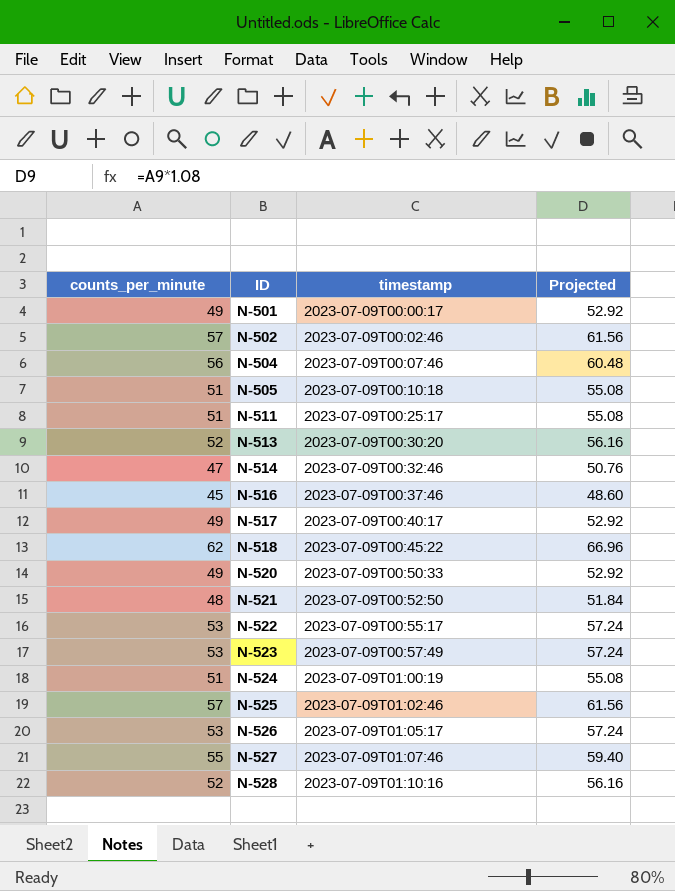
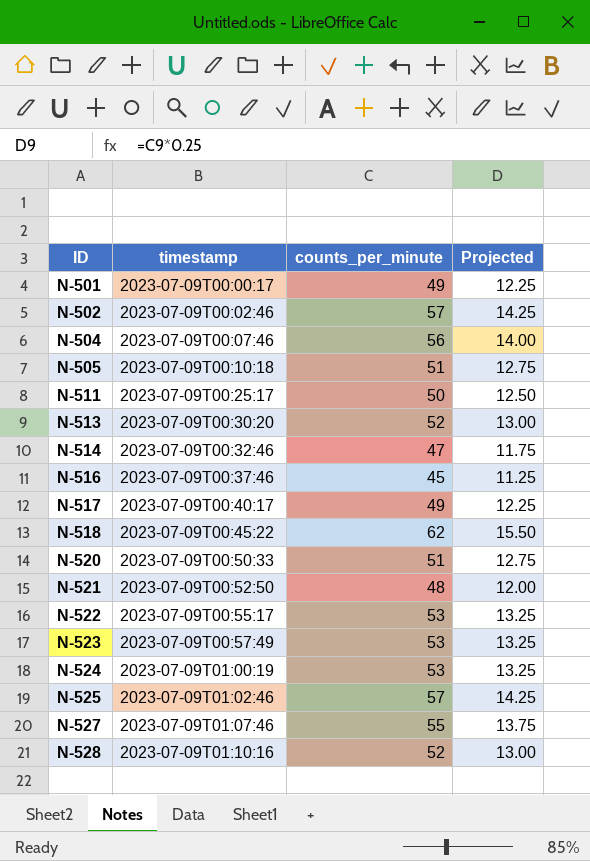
column counts_per_minute | position: 1 -> 3
column Projected | formula: [counts_per_minute] * 1.08 -> [counts_per_minute] * 0.25
row N-526: 53 | 2023-07-09T01:05:17 | 57.24 -> none
N-511 | counts_per_minute: 51 -> 50
N-520 | counts_per_minute: 49 -> 51
N-524 | counts_per_minute: 51 -> 53

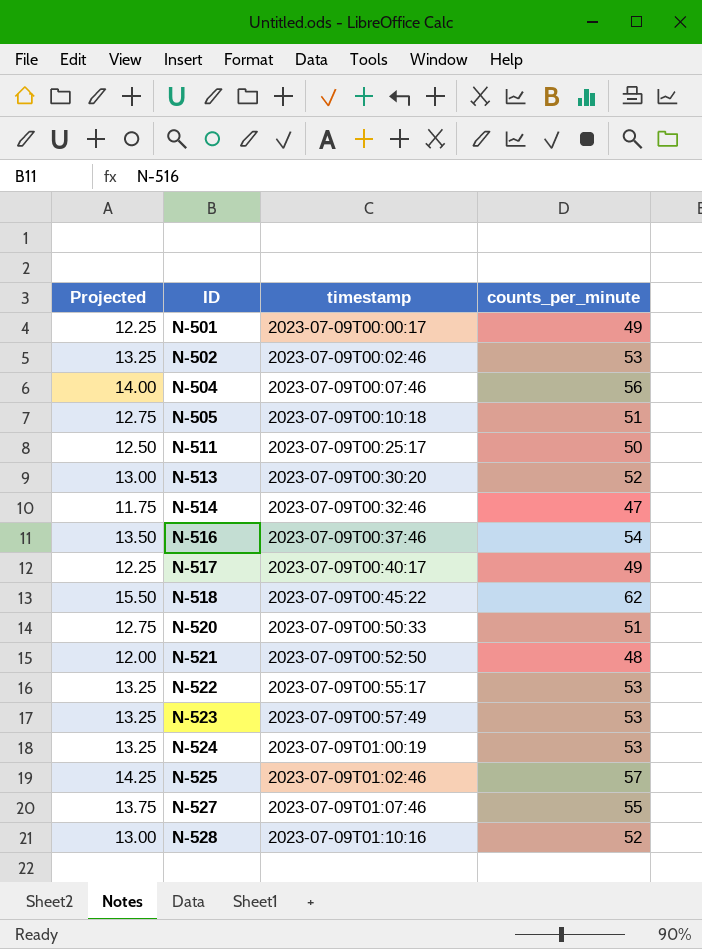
column Projected | position: 4 -> 1
N-502 | Projected: 14.25 -> 13.25
N-502 | counts_per_minute: 57 -> 53
N-516 | Projected: 11.25 -> 13.50
N-516 | counts_per_minute: 45 -> 54

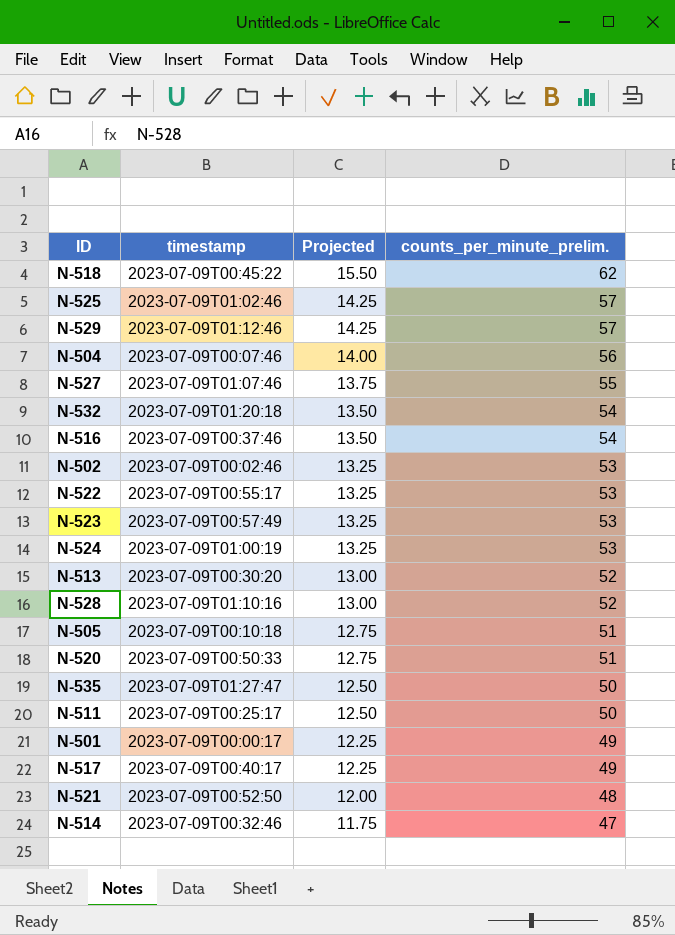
row order: ID ascending -> Projected descending
column Projected | position: 1 -> 3
column name: counts_per_minute -> counts_per_minute_prelim.
row N-529: none -> 2023-07-09T01:12:46 | 14.25 | 57
row N-532: none -> 2023-07-09T01:20:18 | 13.50 | 54
row N-535: none -> 2023-07-09T01:27:47 | 12.50 | 50

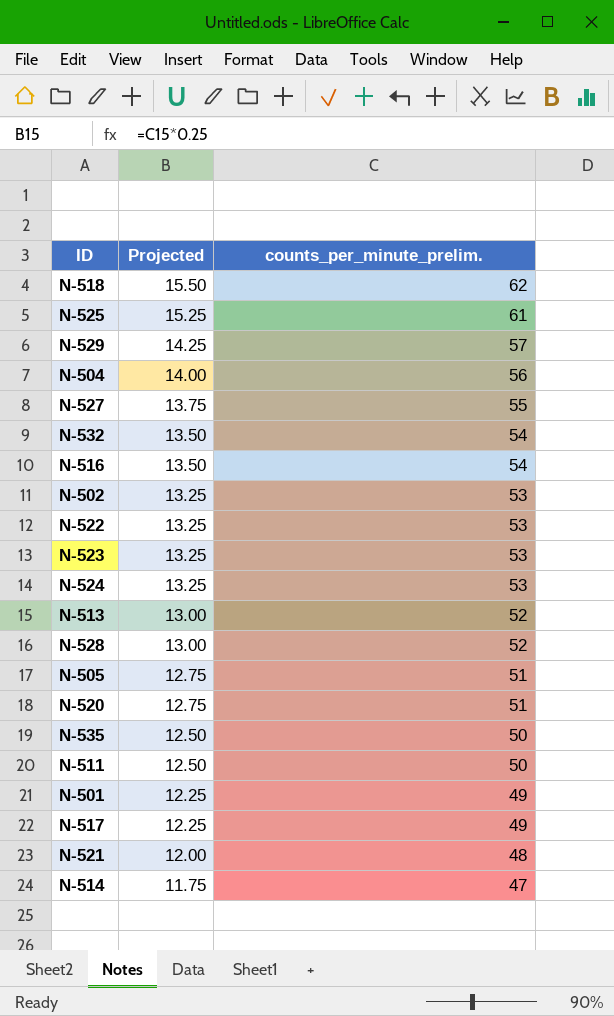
column timestamp | position: 2 -> none
N-525 | Projected: 14.25 -> 15.25
N-525 | counts_per_minute_prelim.: 57 -> 61

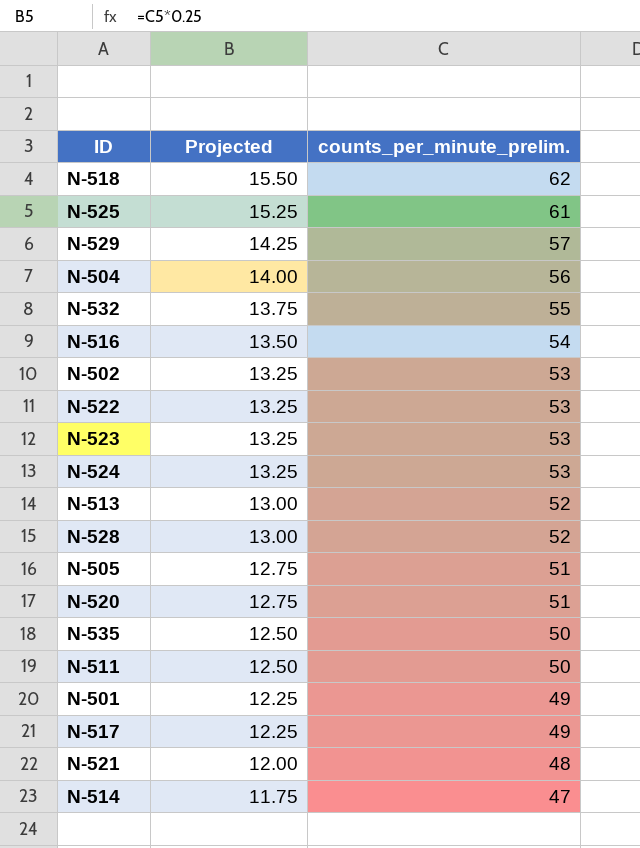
row N-527: 13.75 | 55 -> none
N-532 | Projected: 13.50 -> 13.75
N-532 | counts_per_minute_prelim.: 54 -> 55

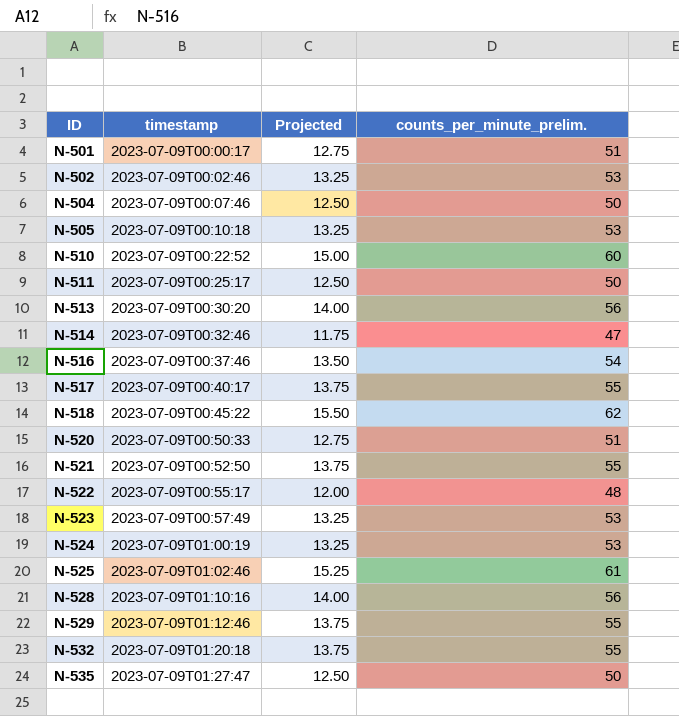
row order: Projected descending -> ID ascending
column timestamp | position: none -> 2
N-501 | Projected: 12.25 -> 12.75
N-501 | counts_per_minute_prelim.: 49 -> 51
N-504 | Projected: 14.00 -> 12.50
N-504 | counts_per_minute_prelim.: 56 -> 50
N-505 | Projected: 12.75 -> 13.25
N-505 | counts_per_minute_prelim.: 51 -> 53
row N-510: none -> 2023-07-09T00:22:52 | 15.00 | 60
N-513 | Projected: 13.00 -> 14.00
N-513 | counts_per_minute_prelim.: 52 -> 56
N-517 | Projected: 12.25 -> 13.75
N-517 | counts_per_minute_prelim.: 49 -> 55
N-521 | Projected: 12.00 -> 13.75
N-521 | counts_per_minute_prelim.: 48 -> 55
N-522 | Projected: 13.25 -> 12.00
N-522 | counts_per_minute_prelim.: 53 -> 48
N-528 | Projected: 13.00 -> 14.00
N-528 | counts_per_minute_prelim.: 52 -> 56
N-529 | Projected: 14.25 -> 13.75
N-529 | counts_per_minute_prelim.: 57 -> 55

